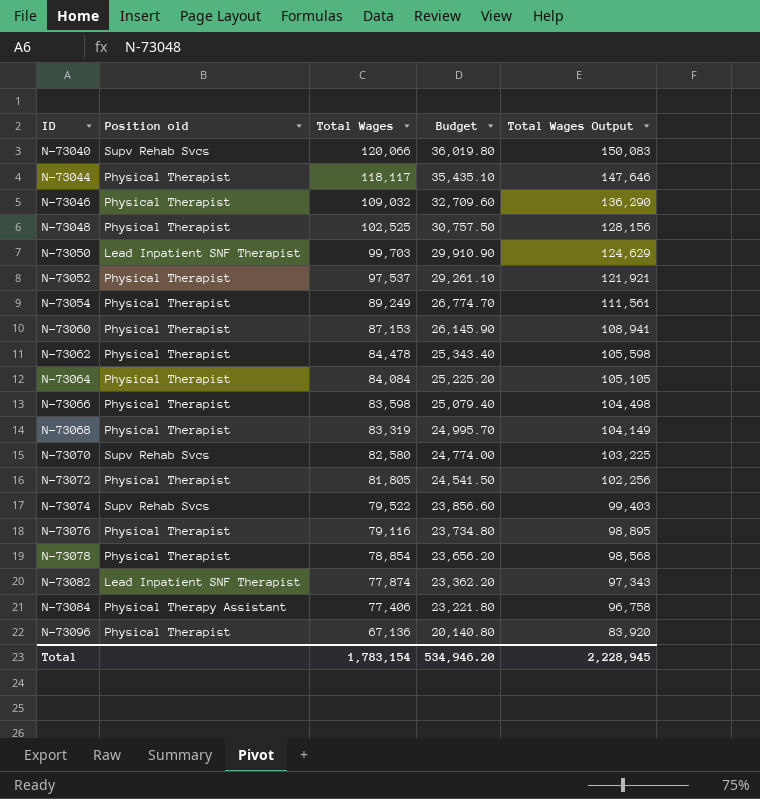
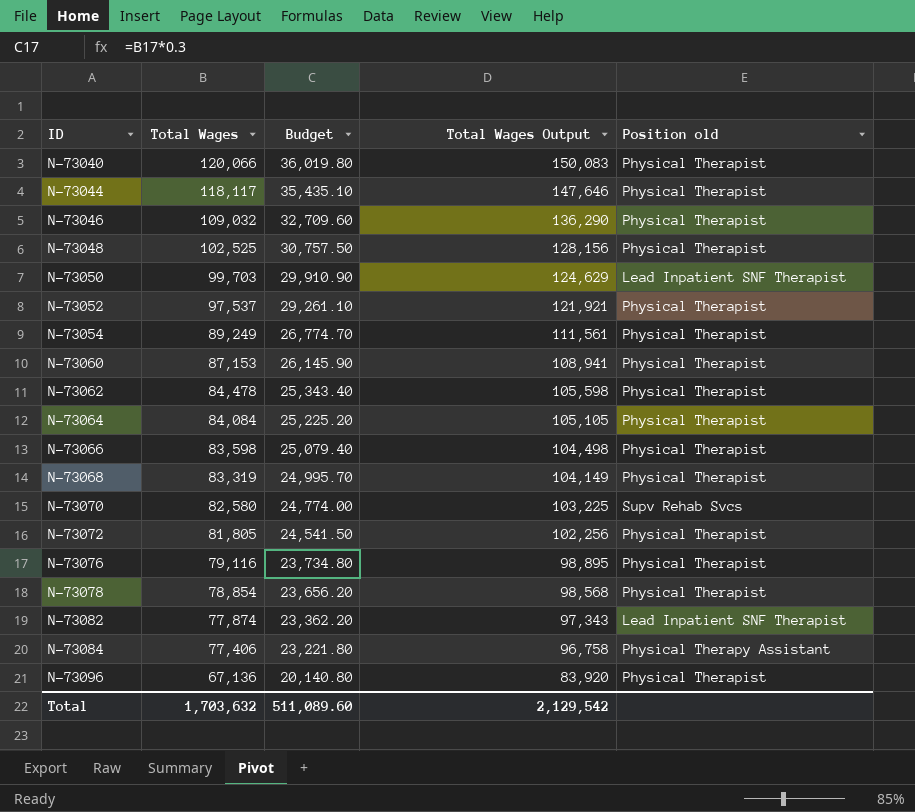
column Position old | position: 2 -> 5
row N-73074: Supv Rehab Svcs | 79,522 | 23,856.60 | 99,403 -> none
N-73040 | Position old: Supv Rehab Svcs -> Physical Therapist
Total | Total Wages: 1,783,154 -> 1,703,632
Total | Budget: 534,946.20 -> 511,089.60
Total | Total Wages Output: 2,228,945 -> 2,129,542

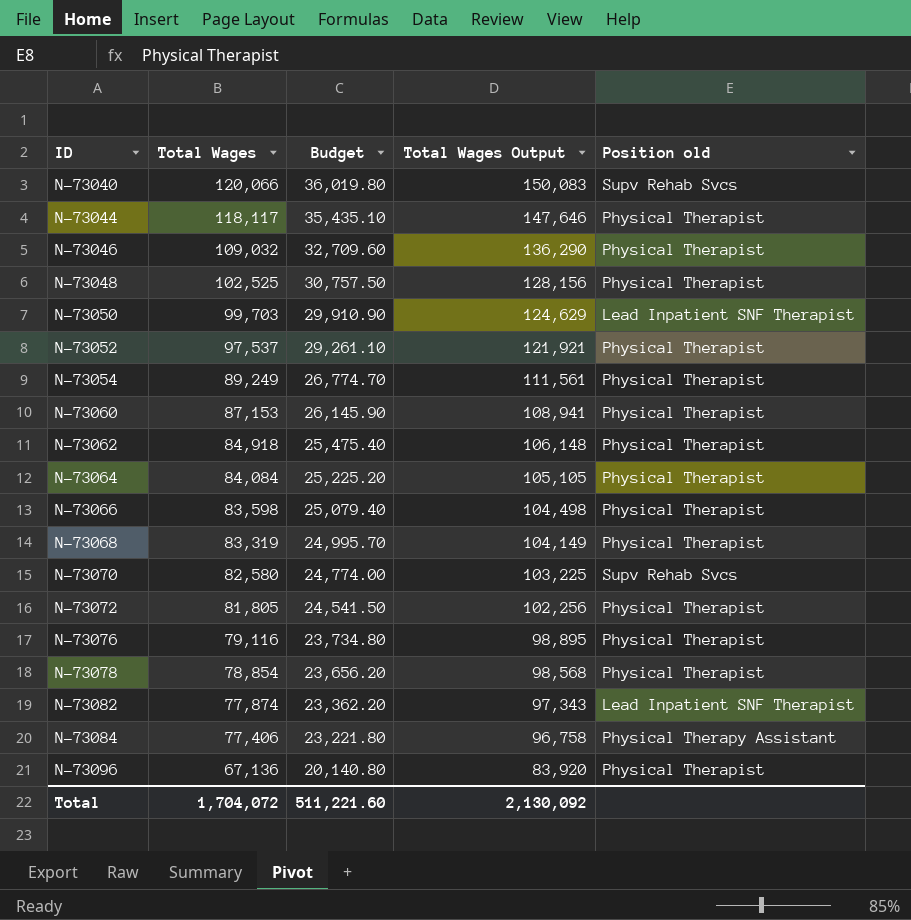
N-73040 | Position old: Physical Therapist -> Supv Rehab Svcs
N-73062 | Total Wages: 84,478 -> 84,918
N-73062 | Budget: 25,343.40 -> 25,475.40
N-73062 | Total Wages Output: 105,598 -> 106,148
Total | Total Wages: 1,703,632 -> 1,704,072
Total | Budget: 511,089.60 -> 511,221.60
Total | Total Wages Output: 2,129,542 -> 2,130,092

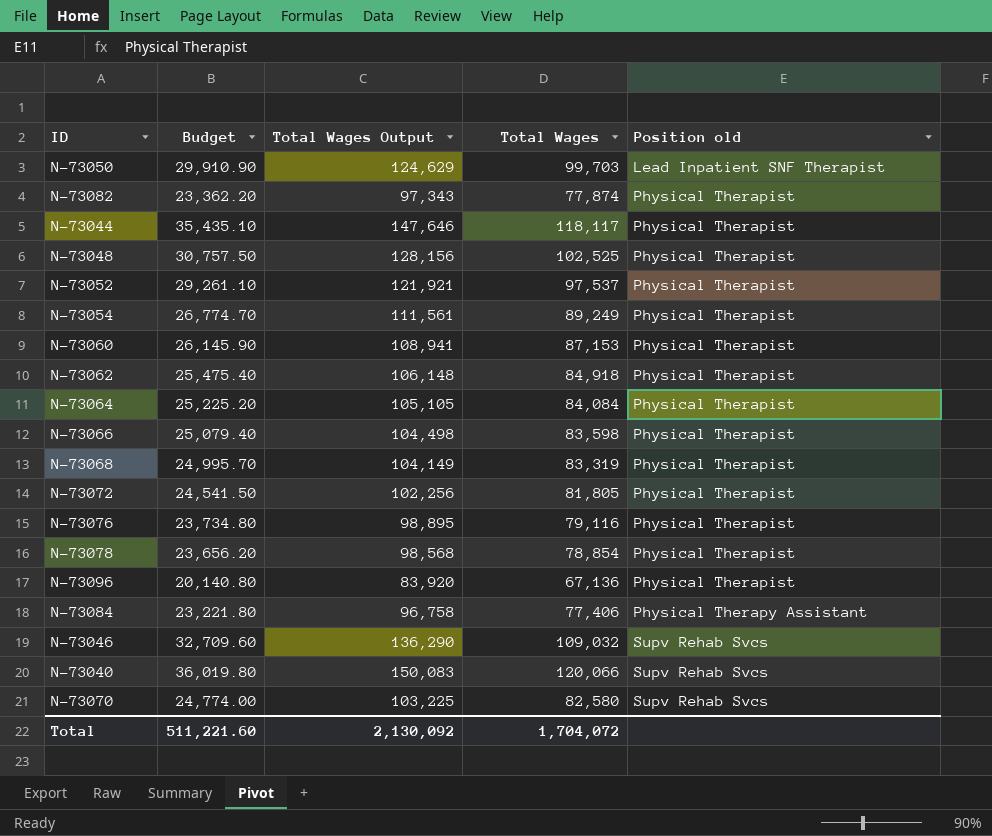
row order: ID ascending -> Position old ascending
column Total Wages | position: 2 -> 4
N-73082 | Position old: Lead Inpatient SNF Therapist -> Physical Therapist
N-73046 | Position old: Physical Therapist -> Supv Rehab Svcs

